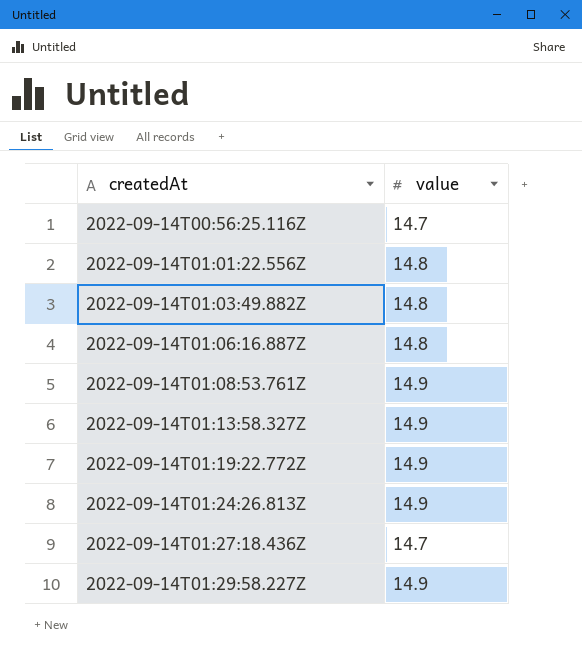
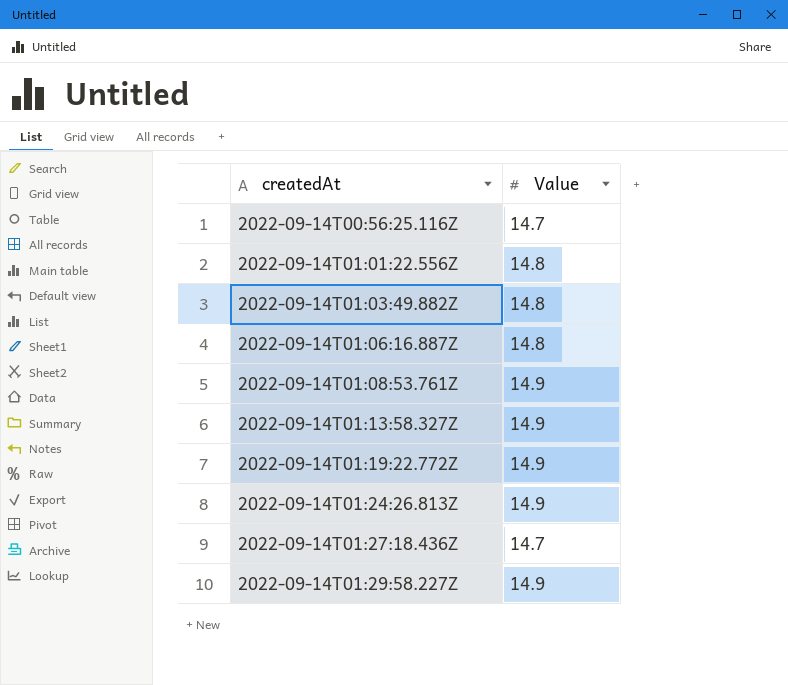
column name: value -> Value

